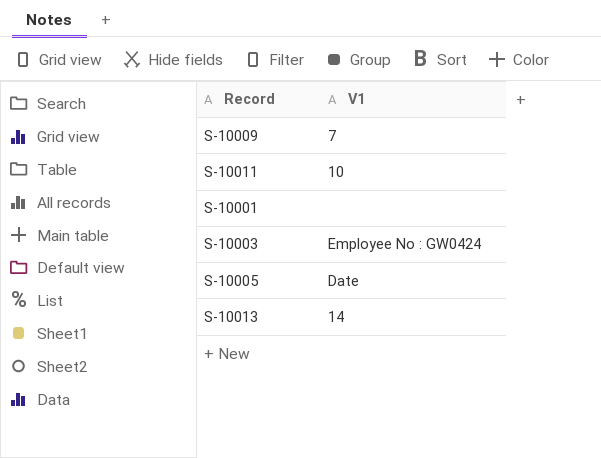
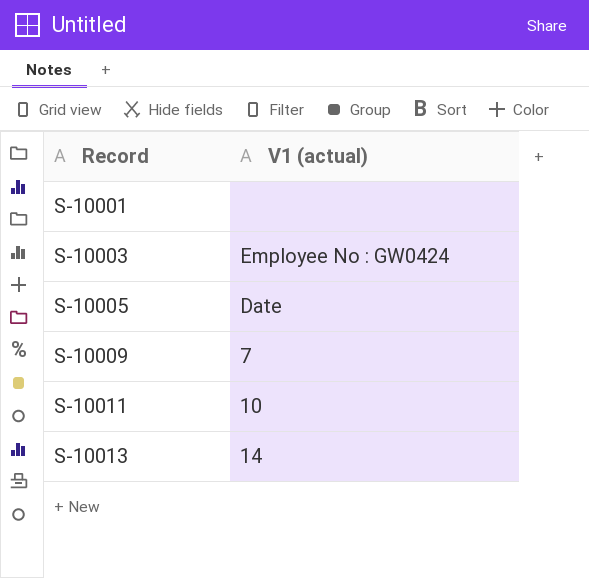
row order: none -> Record ascending
column name: V1 -> V1 (actual)

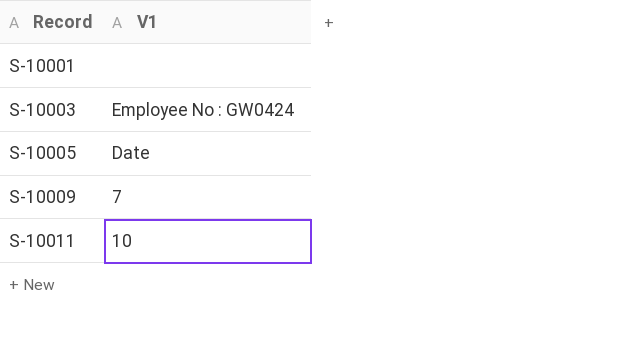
column name: V1 (actual) -> V1
row S-10013: 14 -> none

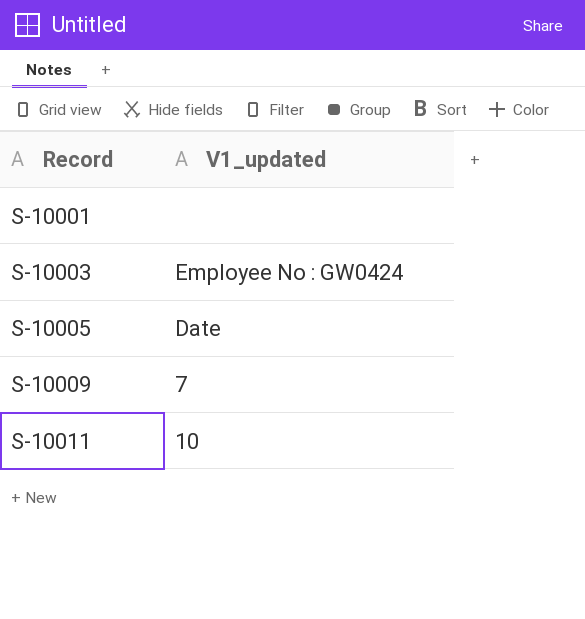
column name: V1 -> V1_updated

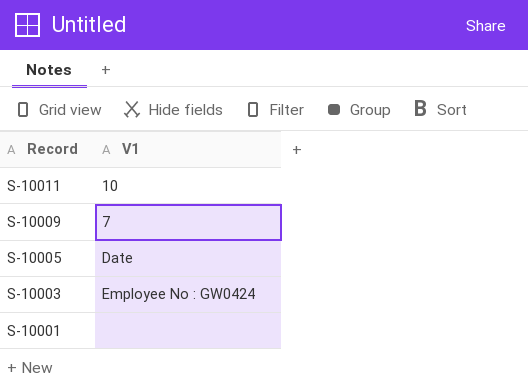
row order: Record ascending -> Record descending
column name: V1_updated -> V1

